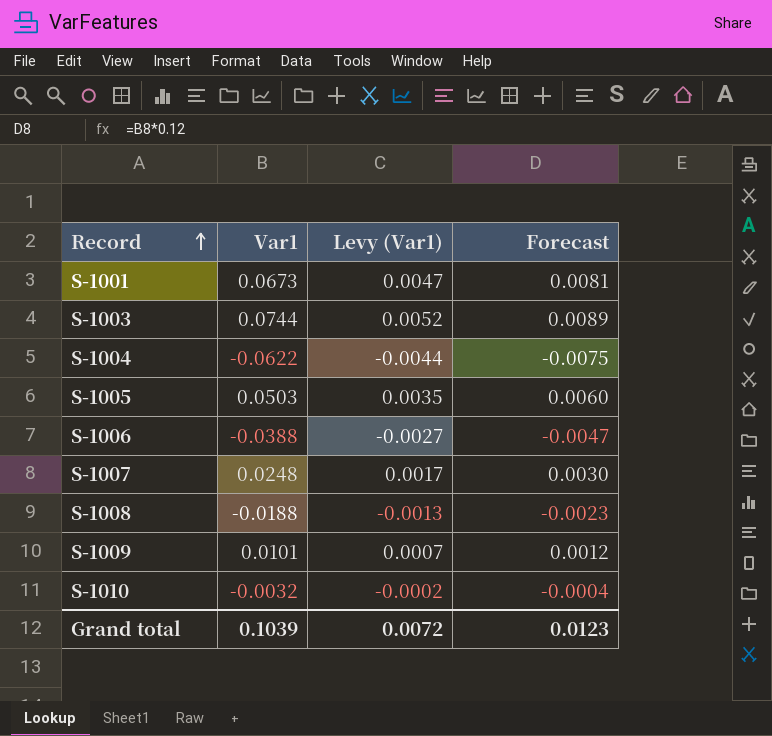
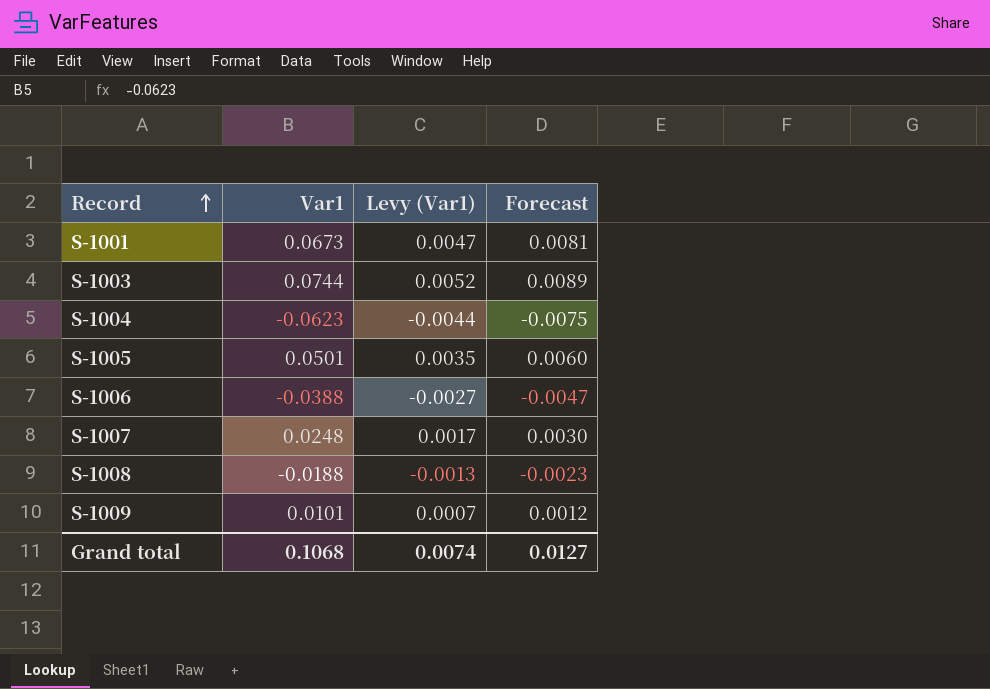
row S-1010: -0.0032 | -0.0002 | -0.0004 -> none
S-1004 | Var1: -0.0622 -> -0.0623
S-1005 | Var1: 0.0503 -> 0.0501
Grand total | Var1: 0.1039 -> 0.1068
Grand total | Levy (Var1): 0.0072 -> 0.0074
Grand total | Forecast: 0.0123 -> 0.0127

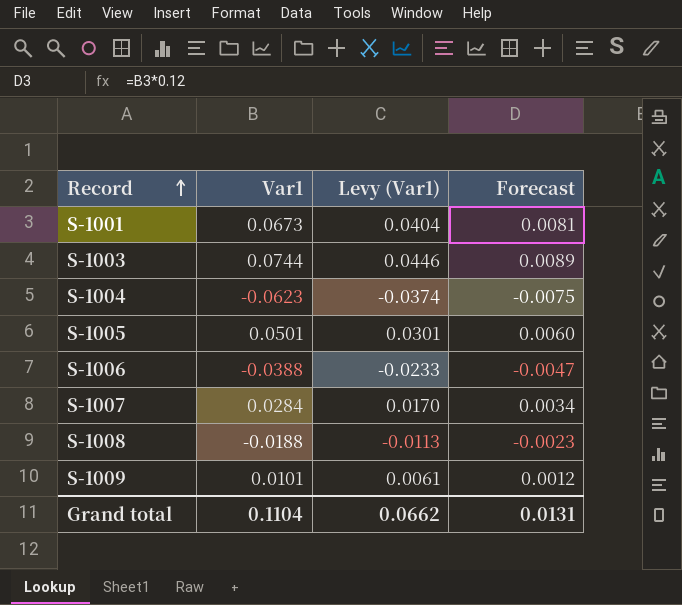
column Levy (Var1) | formula: [Var1] * 0.07 -> [Var1] * 0.6
S-1007 | Var1: 0.0248 -> 0.0284
S-1007 | Forecast: 0.0030 -> 0.0034
Grand total | Var1: 0.1068 -> 0.1104
Grand total | Levy (Var1): 0.0074 -> 0.0662
Grand total | Forecast: 0.0127 -> 0.0131

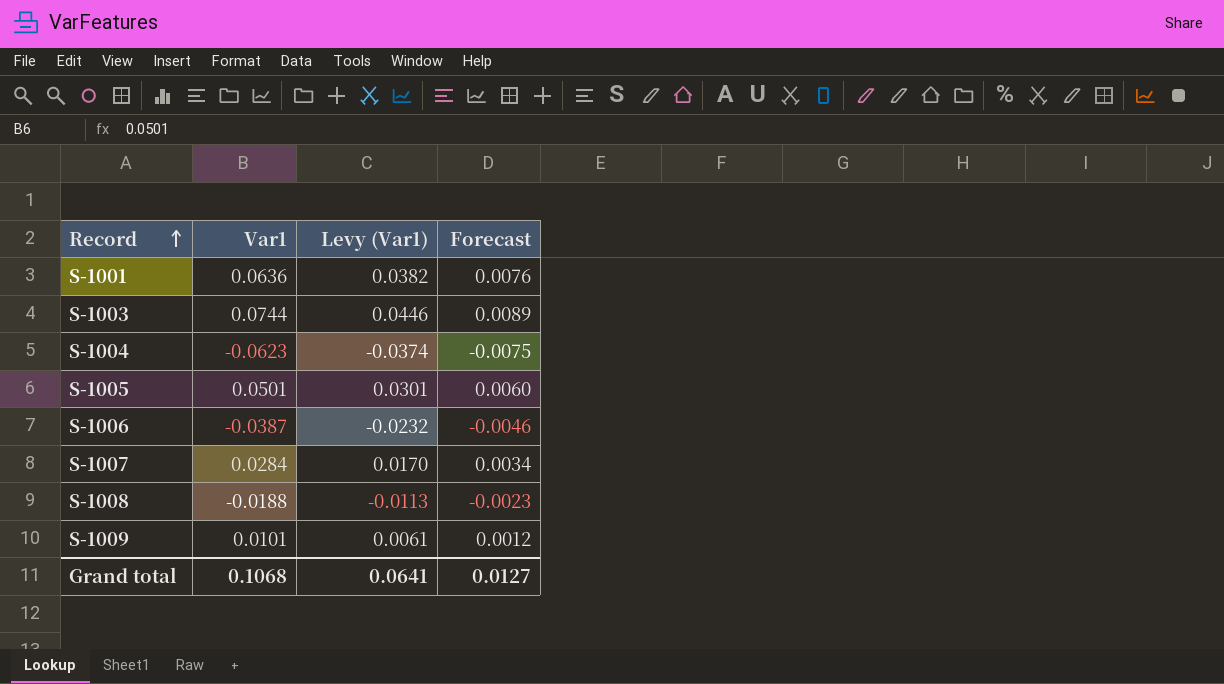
S-1001 | Var1: 0.0673 -> 0.0636
S-1001 | Levy (Var1): 0.0404 -> 0.0382
S-1001 | Forecast: 0.0081 -> 0.0076
S-1006 | Var1: -0.0388 -> -0.0387
S-1006 | Levy (Var1): -0.0233 -> -0.0232
S-1006 | Forecast: -0.0047 -> -0.0046
Grand total | Var1: 0.1104 -> 0.1068
Grand total | Levy (Var1): 0.0662 -> 0.0641
Grand total | Forecast: 0.0131 -> 0.0127

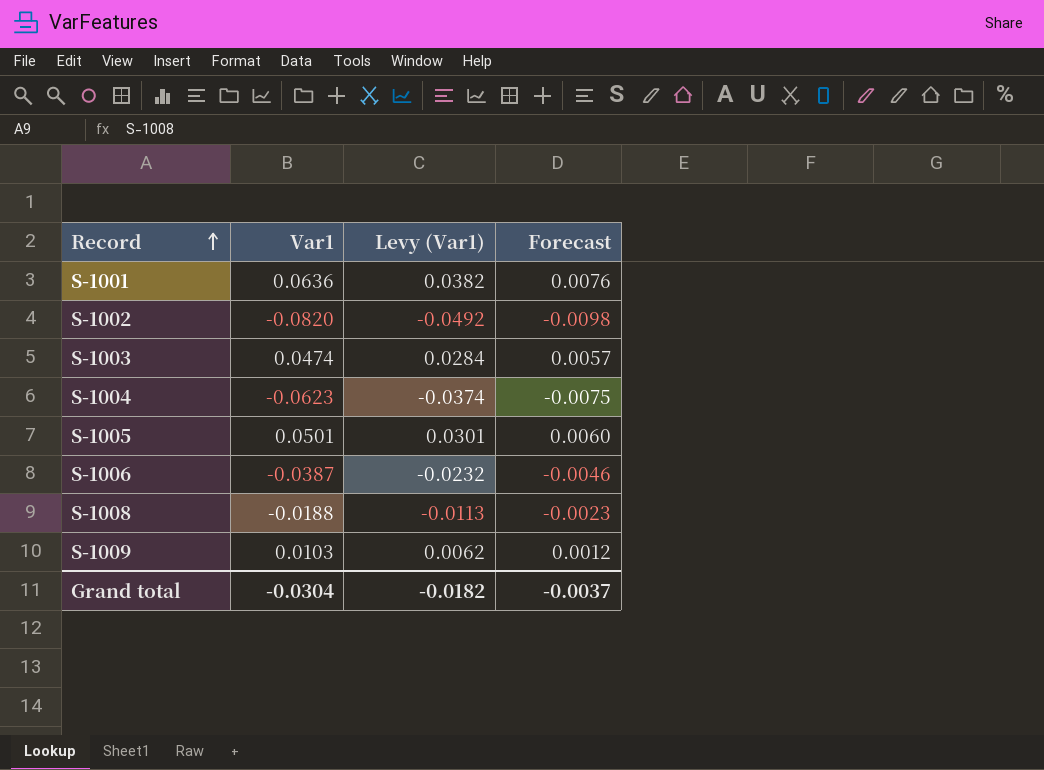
row S-1007: 0.0284 | 0.0170 | 0.0034 -> none
row S-1002: none -> -0.0820 | -0.0492 | -0.0098
S-1003 | Var1: 0.0744 -> 0.0474
S-1003 | Levy (Var1): 0.0446 -> 0.0284
S-1003 | Forecast: 0.0089 -> 0.0057
S-1009 | Var1: 0.0101 -> 0.0103
S-1009 | Levy (Var1): 0.0061 -> 0.0062
Grand total | Var1: 0.1068 -> -0.0304
Grand total | Levy (Var1): 0.0641 -> -0.0182
Grand total | Forecast: 0.0127 -> -0.0037

